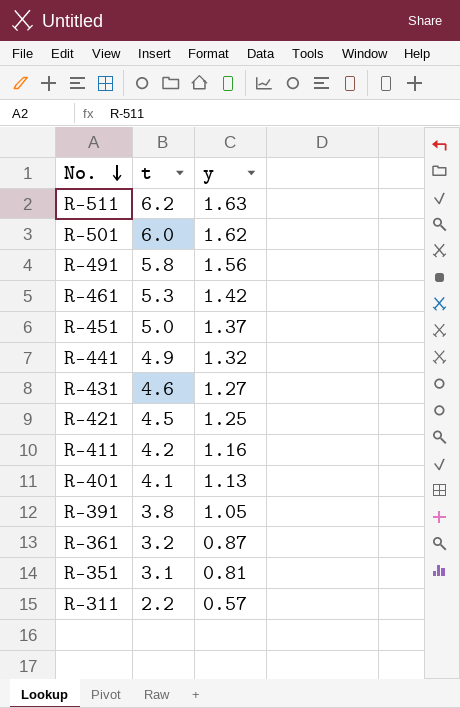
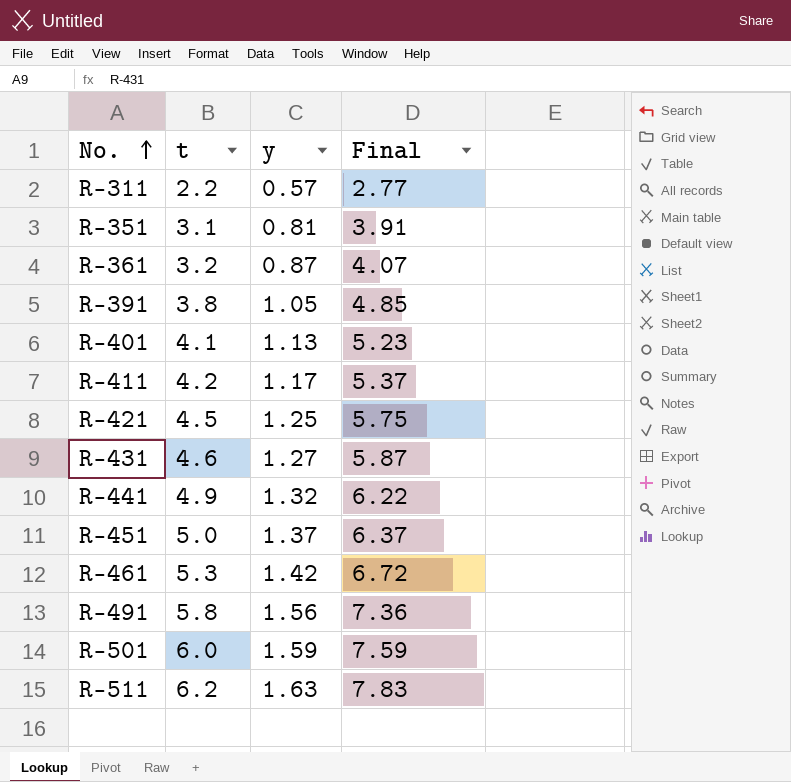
row order: No. descending -> No. ascending
column Final | formula: none -> [t] + [y]
R-411 | y: 1.16 -> 1.17
R-501 | y: 1.62 -> 1.59

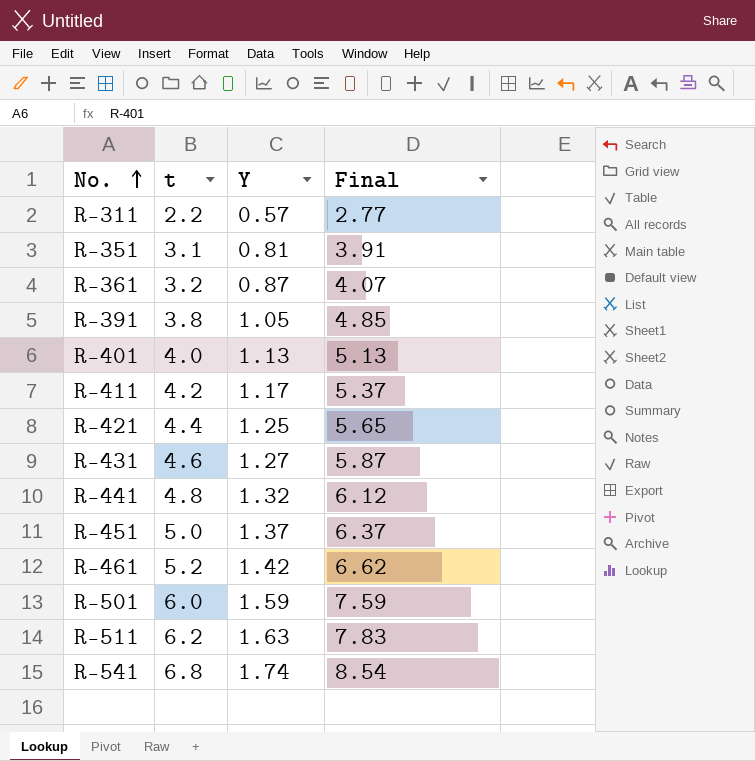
column name: y -> Y
row R-491: 5.8 | 1.56 | 7.36 -> none
R-401 | t: 4.1 -> 4.0
R-401 | Final: 5.23 -> 5.13
R-421 | t: 4.5 -> 4.4
R-421 | Final: 5.75 -> 5.65
R-441 | t: 4.9 -> 4.8
R-441 | Final: 6.22 -> 6.12
R-461 | t: 5.3 -> 5.2
R-461 | Final: 6.72 -> 6.62
row R-541: none -> 6.8 | 1.74 | 8.54

